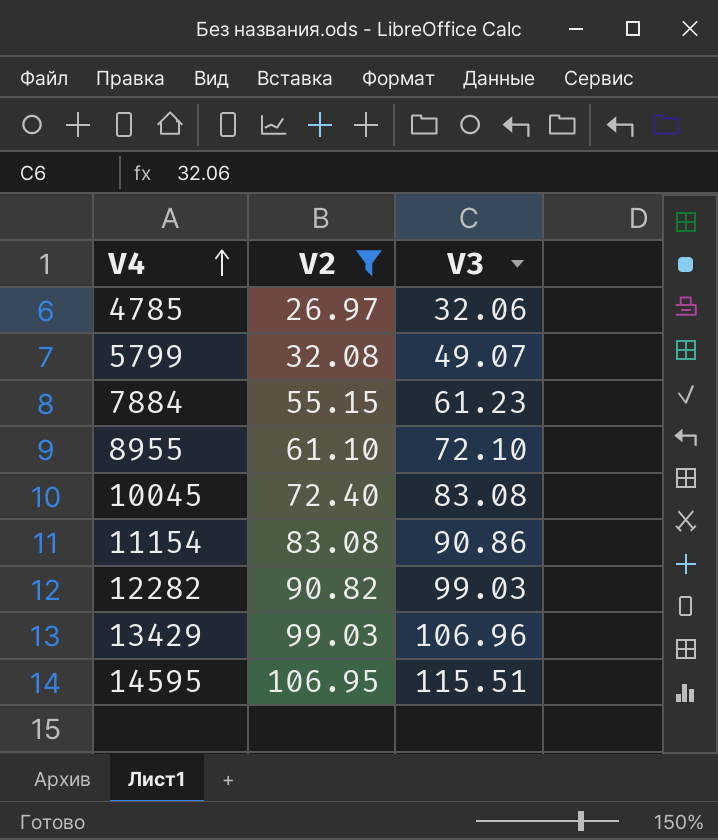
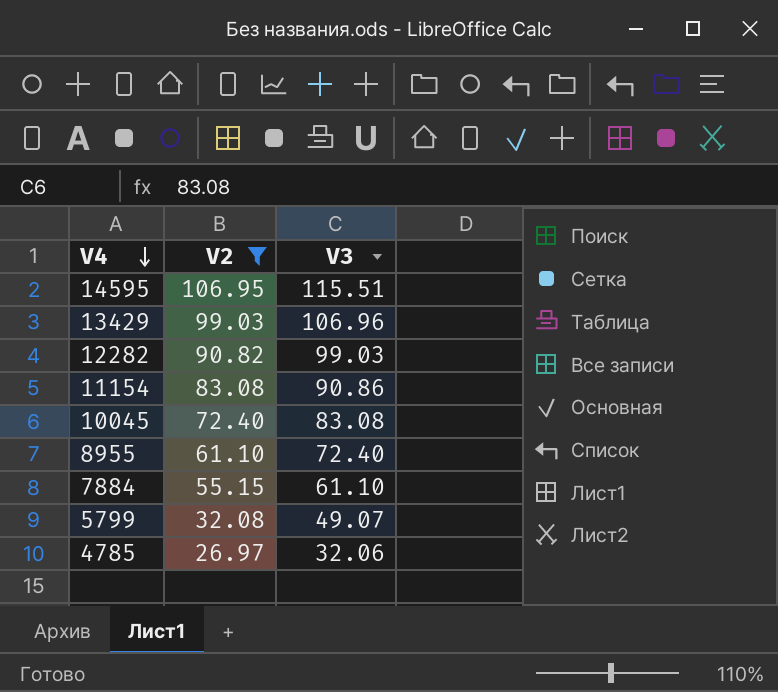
row order: V4 ascending -> V4 descending
8955 | V3: 72.10 -> 72.40
7884 | V3: 61.23 -> 61.10

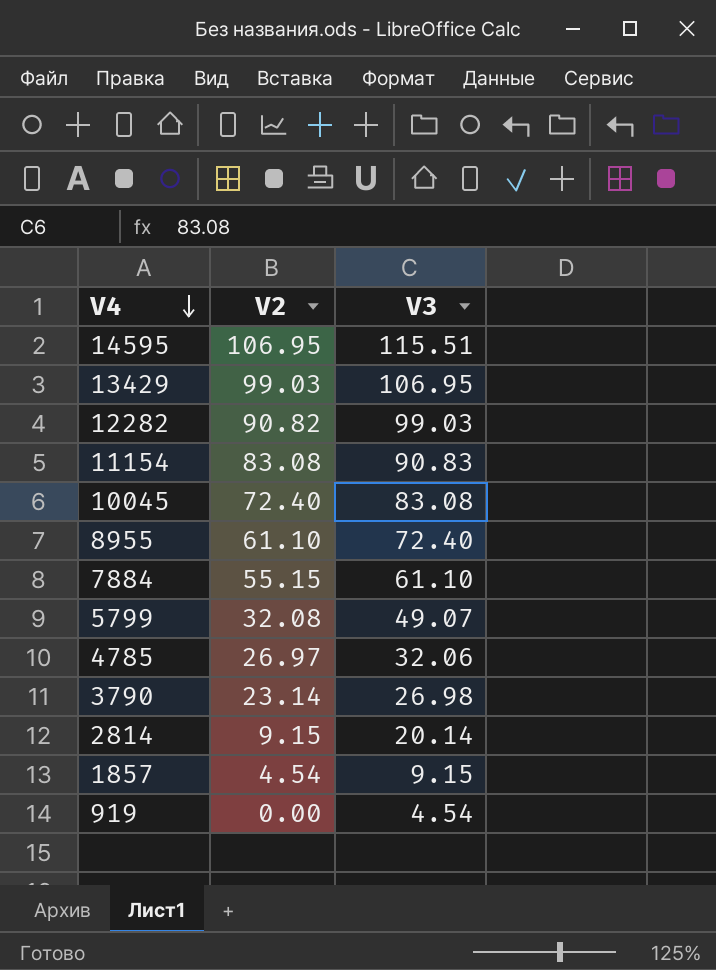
filter: V2 >= 26.97 -> none
13429 | V3: 106.96 -> 106.95
11154 | V3: 90.86 -> 90.83

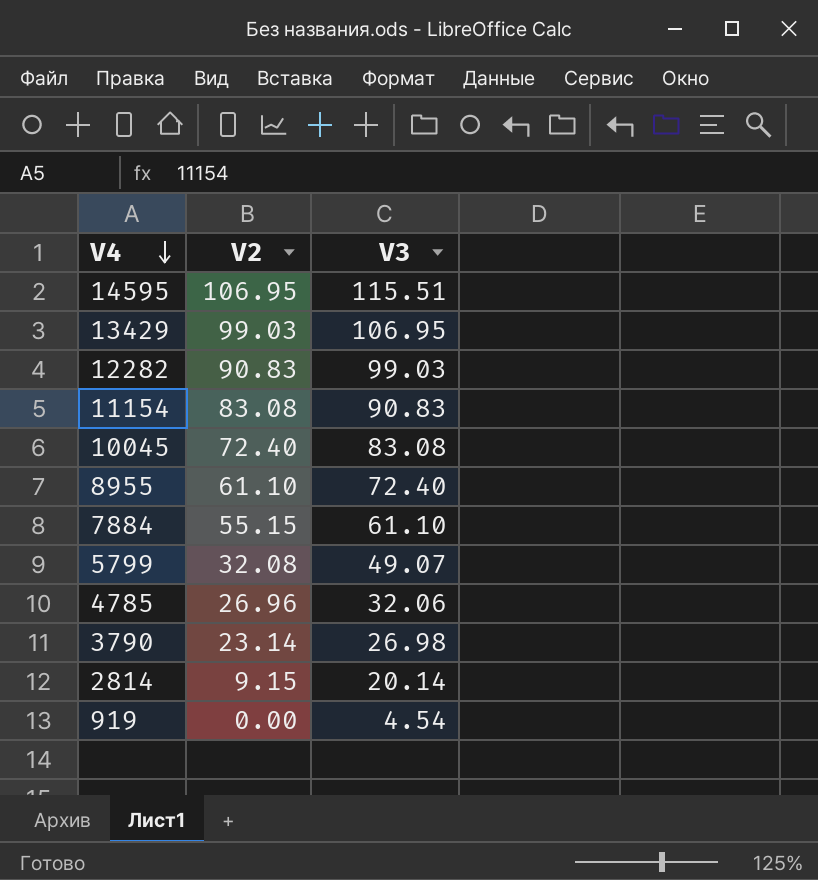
row 1857: 4.54 | 9.15 -> none
12282 | V2: 90.82 -> 90.83
4785 | V2: 26.97 -> 26.96

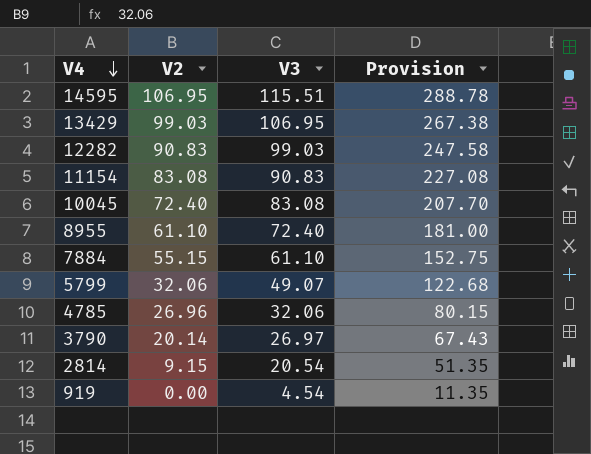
column Provision | formula: none -> [V3] * 2.5
5799 | V2: 32.08 -> 32.06
3790 | V2: 23.14 -> 20.14
3790 | V3: 26.98 -> 26.97
2814 | V3: 20.14 -> 20.54

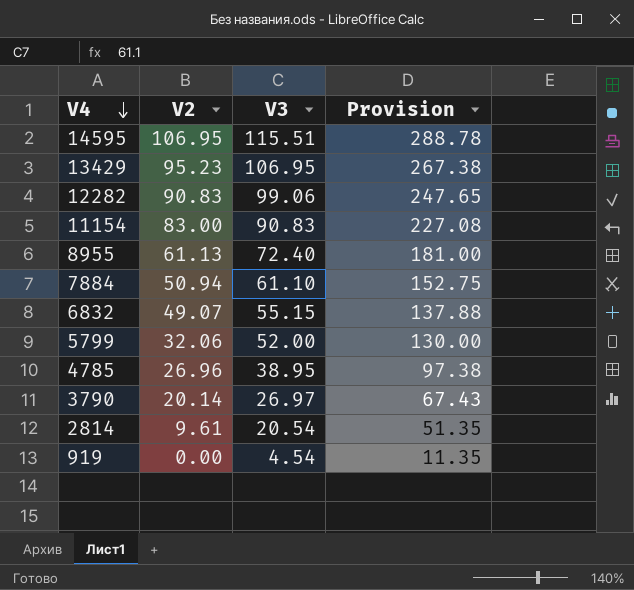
row 10045: 72.40 | 83.08 | 207.70 -> none
13429 | V2: 99.03 -> 95.23
12282 | V3: 99.03 -> 99.06
12282 | Provision: 247.58 -> 247.65
11154 | V2: 83.08 -> 83.00
8955 | V2: 61.10 -> 61.13
7884 | V2: 55.15 -> 50.94
row 6832: none -> 49.07 | 55.15 | 137.88
5799 | V3: 49.07 -> 52.00
5799 | Provision: 122.68 -> 130.00
4785 | V3: 32.06 -> 38.95
4785 | Provision: 80.15 -> 97.38
2814 | V2: 9.15 -> 9.61

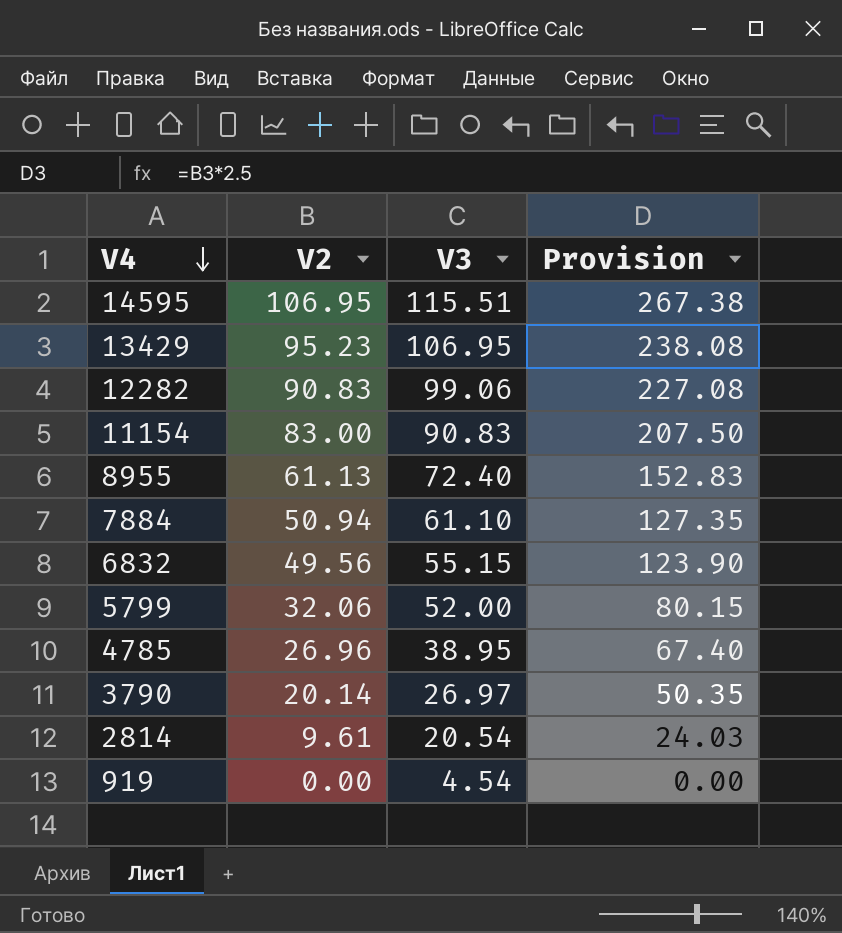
column Provision | formula: [V3] * 2.5 -> [V2] * 2.5
6832 | V2: 49.07 -> 49.56

